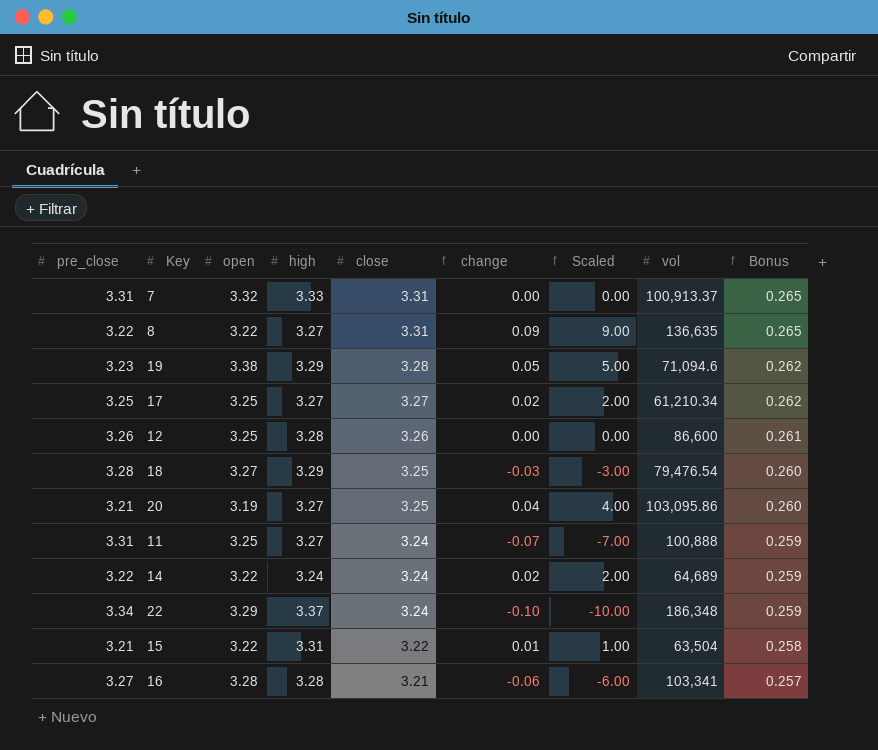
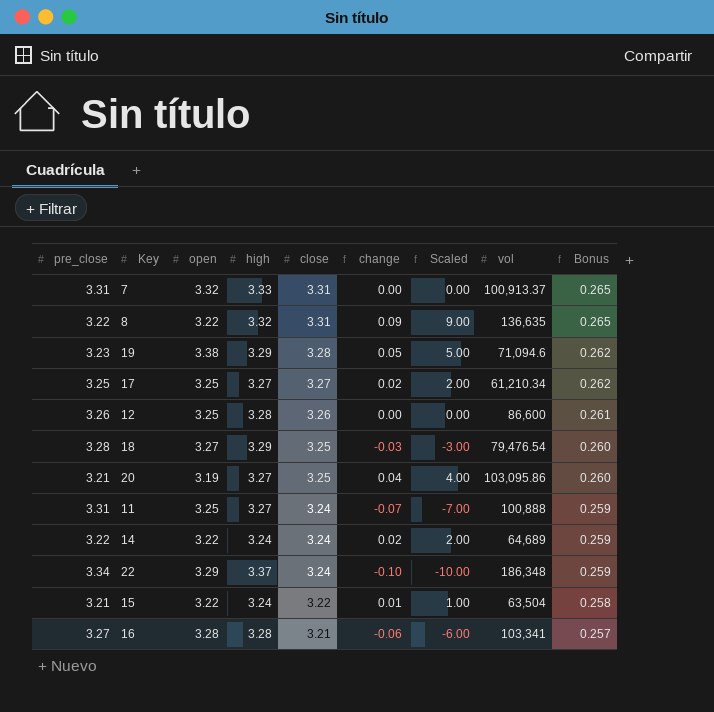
8 | high: 3.27 -> 3.32
15 | high: 3.31 -> 3.24

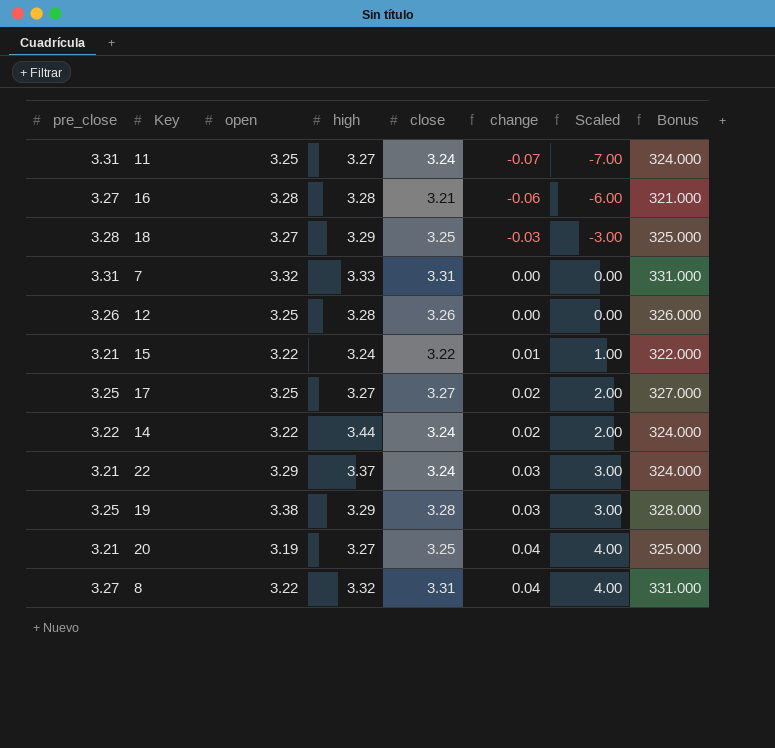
row order: close descending -> change ascending
column vol | position: 8 -> none
column Bonus | formula: [close] * 0.08 -> [close] * 100
14 | high: 3.24 -> 3.44
22 | pre_close: 3.34 -> 3.21
22 | change: -0.10 -> 0.03
22 | Scaled: -10.00 -> 3.00
19 | pre_close: 3.23 -> 3.25
19 | change: 0.05 -> 0.03
19 | Scaled: 5.00 -> 3.00
8 | pre_close: 3.22 -> 3.27
8 | change: 0.09 -> 0.04
8 | Scaled: 9.00 -> 4.00

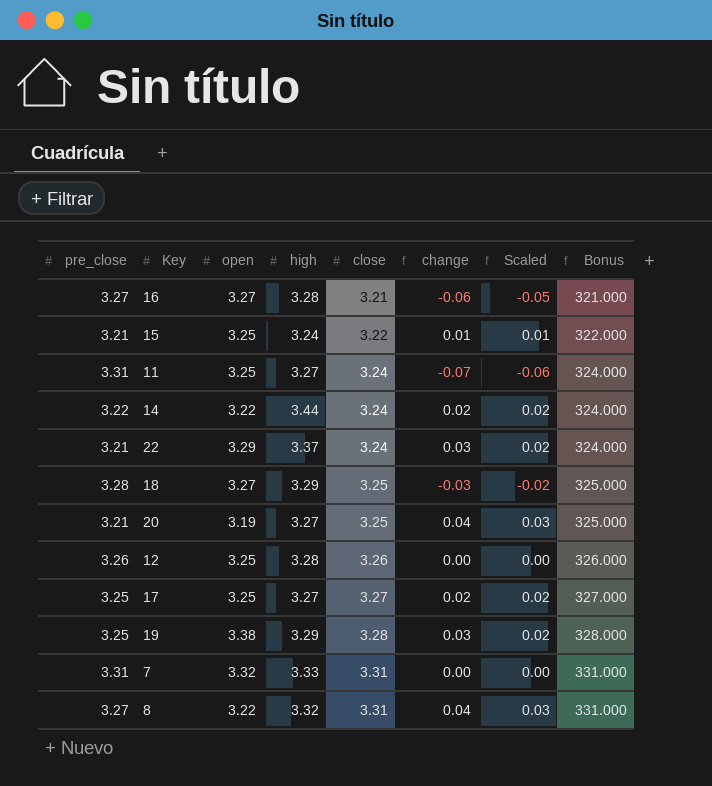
row order: change ascending -> close ascending
column Scaled | formula: [change] * 100 -> [change] * 0.8
16 | open: 3.28 -> 3.27
15 | open: 3.22 -> 3.25

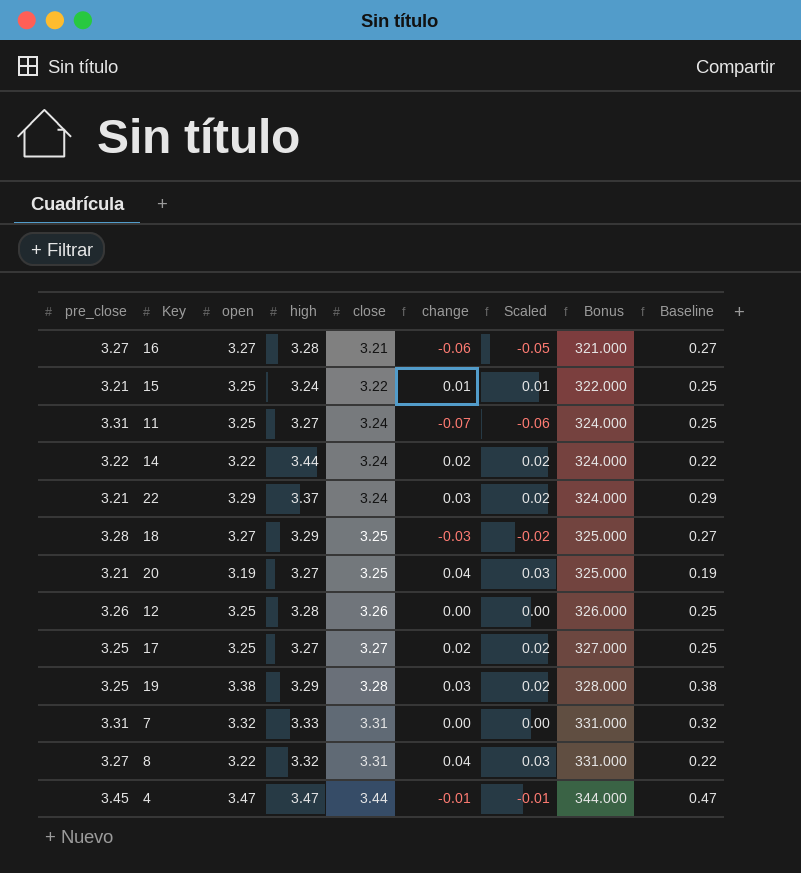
column Baseline | formula: none -> [open] - 3
row 4: none -> 3.45 | 3.47 | 3.47 | 3.44 | -0.01 | -0.01 | 344.000 | 0.47

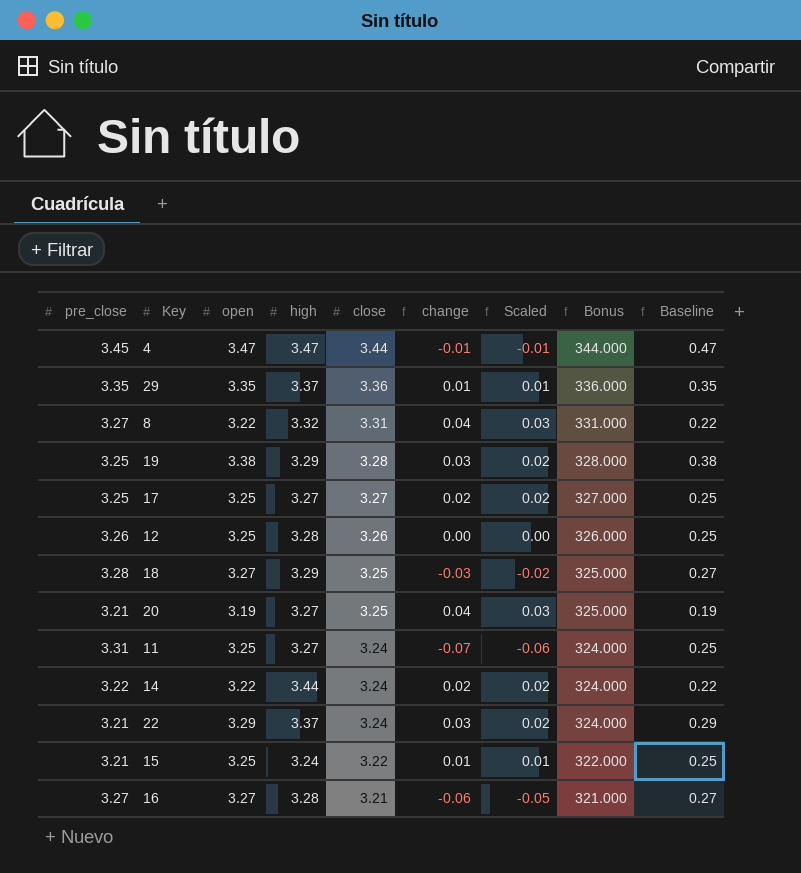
row order: close ascending -> close descending
row 7: 3.31 | 3.32 | 3.33 | 3.31 | 0.00 | 0.00 | 331.000 | 0.32 -> none
row 29: none -> 3.35 | 3.35 | 3.37 | 3.36 | 0.01 | 0.01 | 336.000 | 0.35

